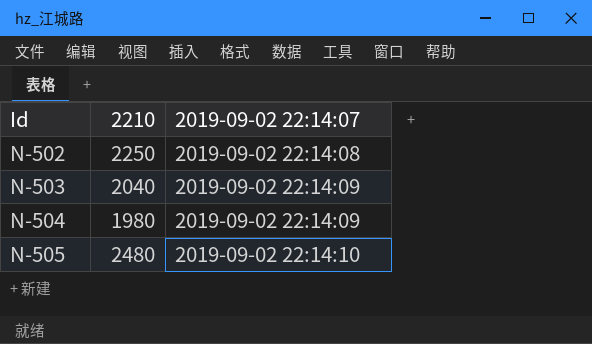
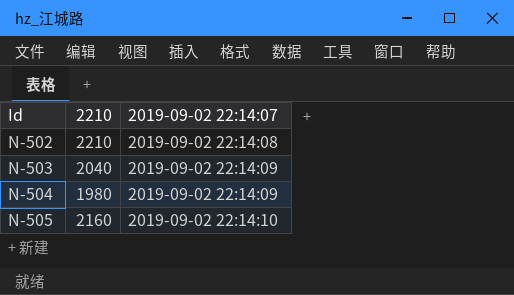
N-502 | 2210: 2250 -> 2210
N-505 | 2210: 2480 -> 2160

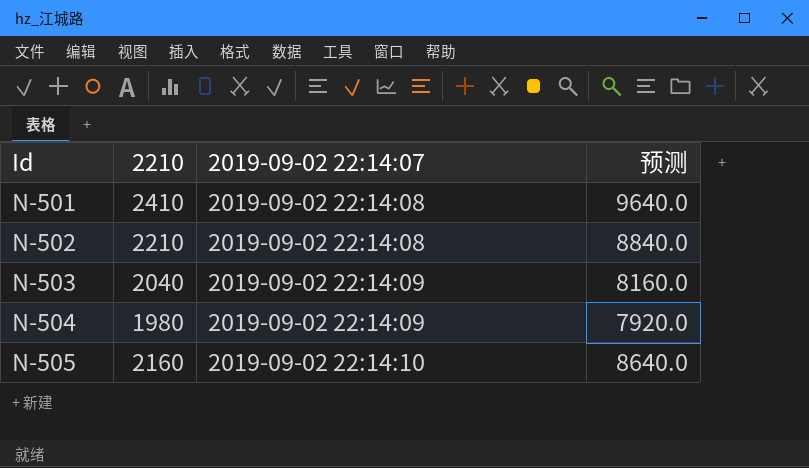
column 预测 | formula: none -> [2210] * 4
row N-501: none -> 2410 | 2019-09-02 22:14:08 | 9640.0

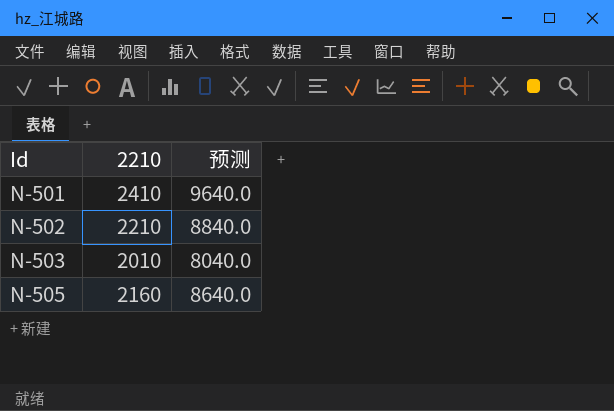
column 2019-09-02 22:14:07 | position: 3 -> none
row N-504: 1980 | 2019-09-02 22:14:09 | 7920.0 -> none
N-503 | 2210: 2040 -> 2010
N-503 | 预测: 8160.0 -> 8040.0

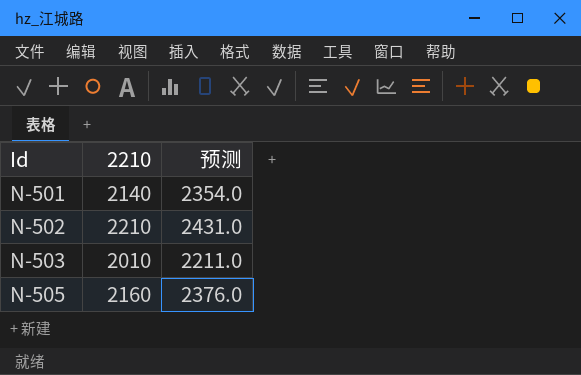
column 预测 | formula: [2210] * 4 -> [2210] * 1.1
N-501 | 2210: 2410 -> 2140

